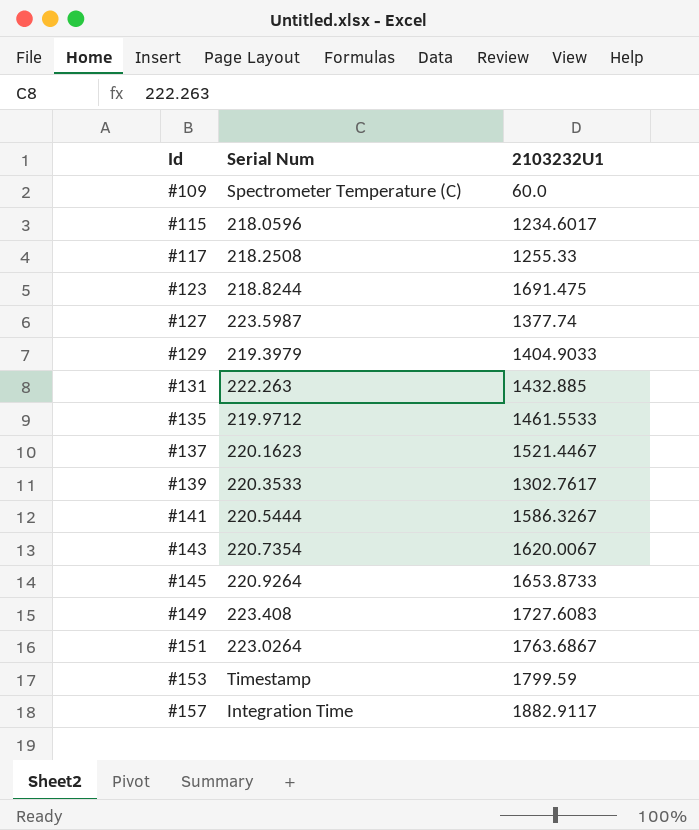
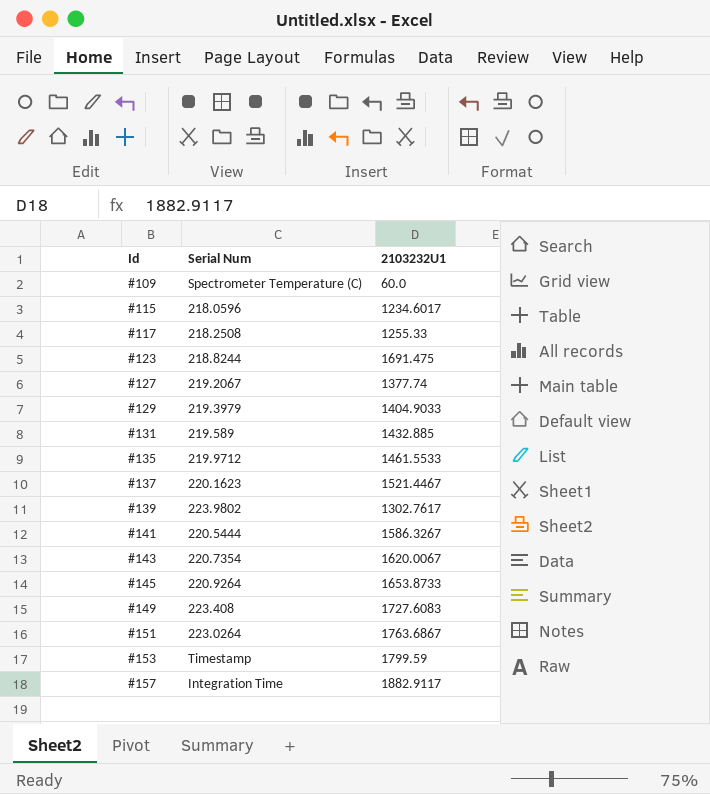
#127 | Serial Num: 223.5987 -> 219.2067
#131 | Serial Num: 222.263 -> 219.589
#139 | Serial Num: 220.3533 -> 223.9802

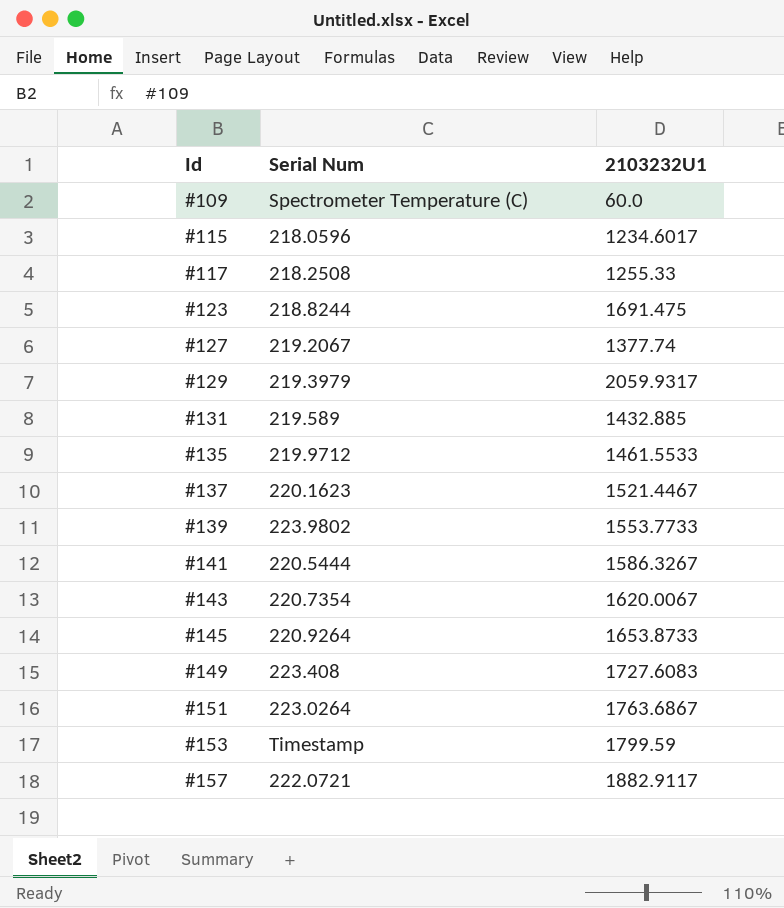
#129 | 2103232U1: 1404.9033 -> 2059.9317
#139 | 2103232U1: 1302.7617 -> 1553.7733
#157 | Serial Num: Integration Time -> 222.0721

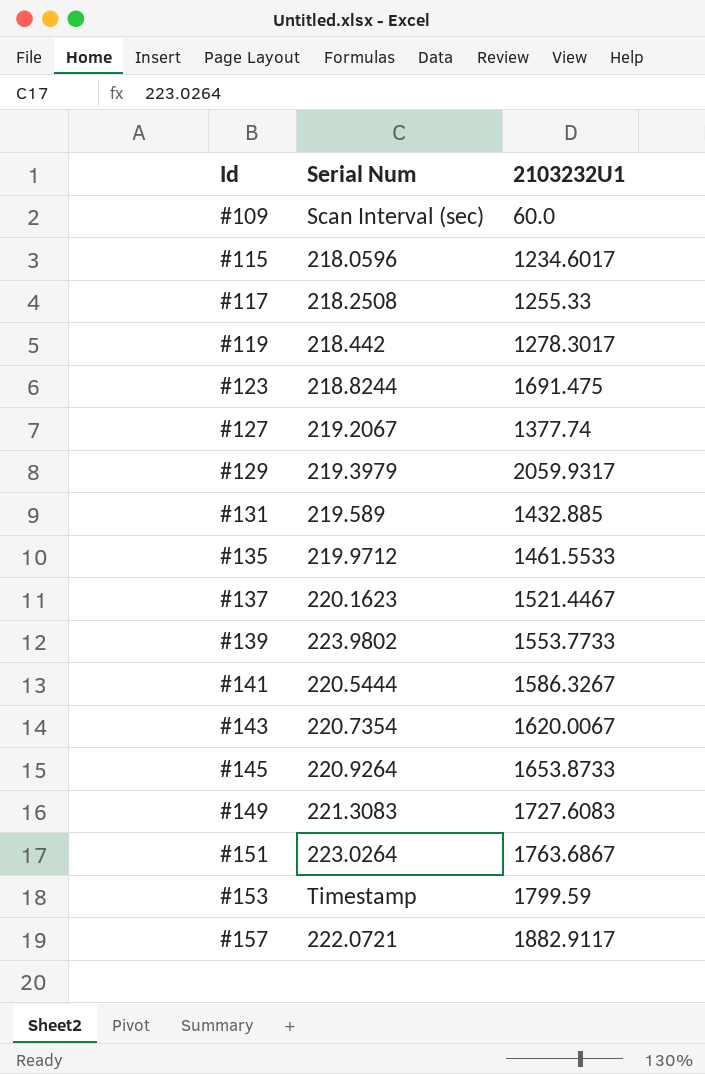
#109 | Serial Num: Spectrometer Temperature (C) -> Scan Interval (sec)
row #119: none -> 218.442 | 1278.3017
#149 | Serial Num: 223.408 -> 221.3083

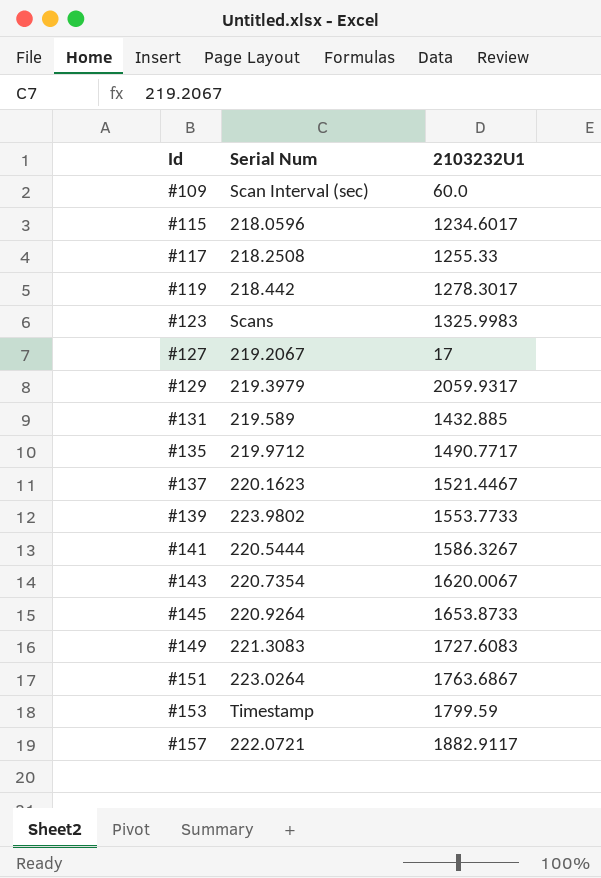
#123 | Serial Num: 218.8244 -> Scans
#123 | 2103232U1: 1691.475 -> 1325.9983
#127 | 2103232U1: 1377.74 -> 17
#135 | 2103232U1: 1461.5533 -> 1490.7717

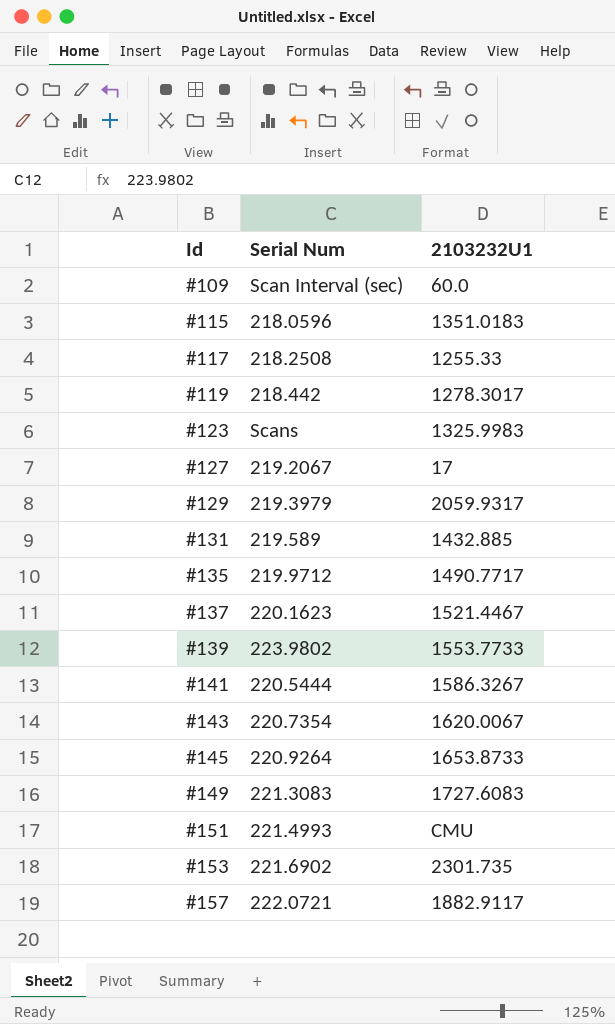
#115 | 2103232U1: 1234.6017 -> 1351.0183
#151 | Serial Num: 223.0264 -> 221.4993
#151 | 2103232U1: 1763.6867 -> CMU
#153 | Serial Num: Timestamp -> 221.6902
#153 | 2103232U1: 1799.59 -> 2301.735

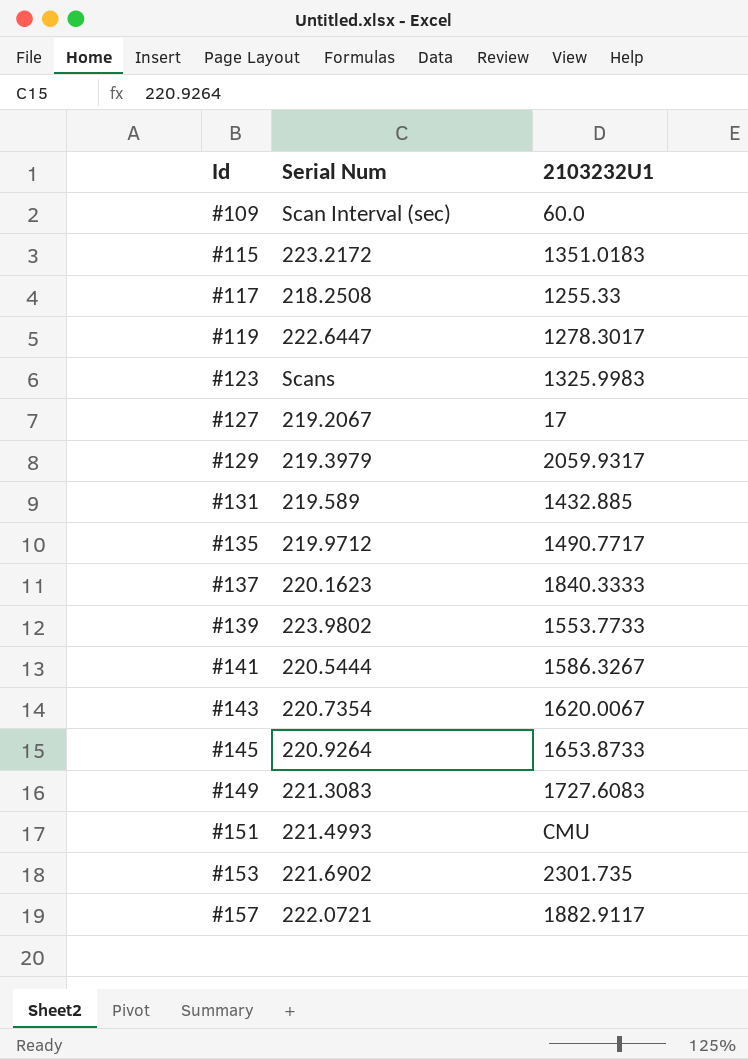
#115 | Serial Num: 218.0596 -> 223.2172
#119 | Serial Num: 218.442 -> 222.6447
#137 | 2103232U1: 1521.4467 -> 1840.3333

